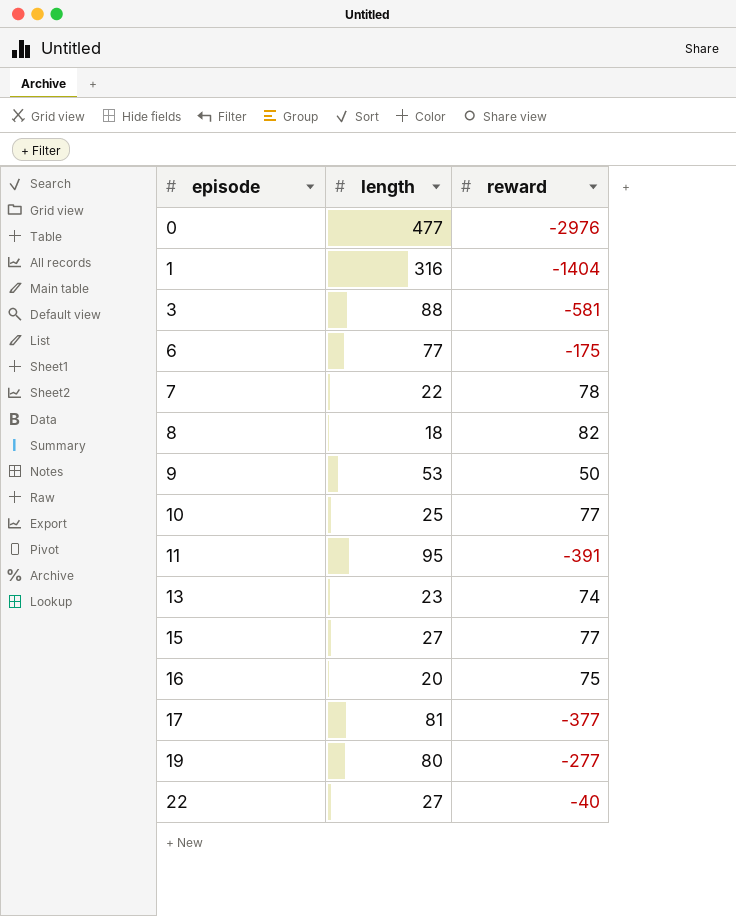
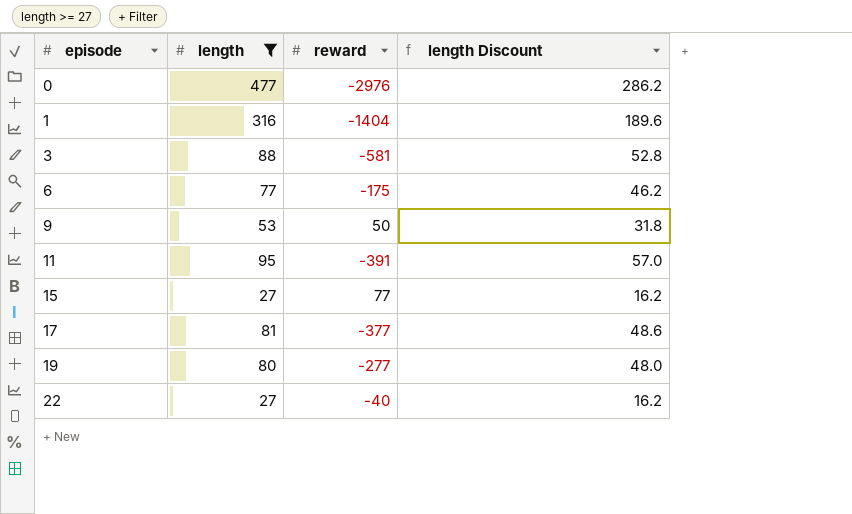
filter: none -> length >= 27
column length Discount | formula: none -> [length] * 0.6

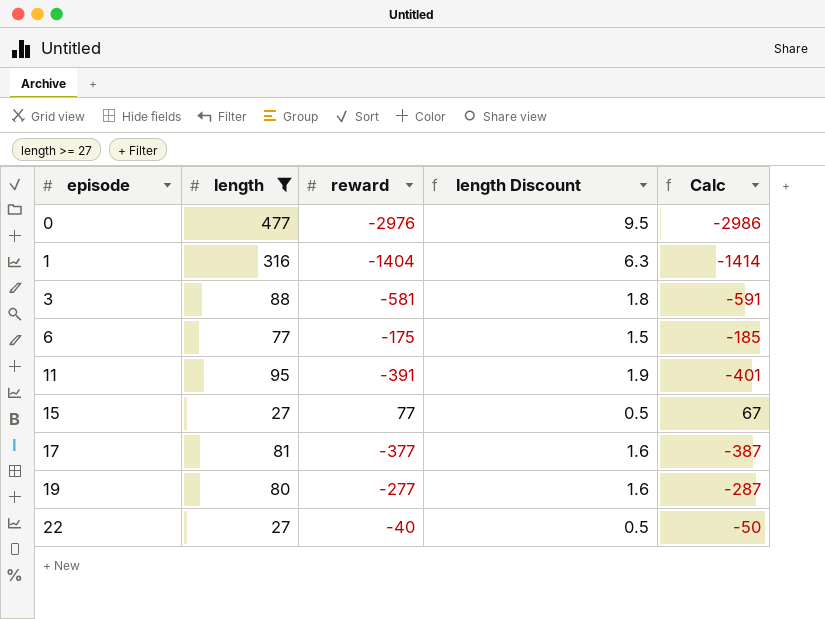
column length Discount | formula: [length] * 0.6 -> [length] * 0.02
column Calc | formula: none -> [reward] - 10
row 9: 53 | 50 | 31.8 -> none

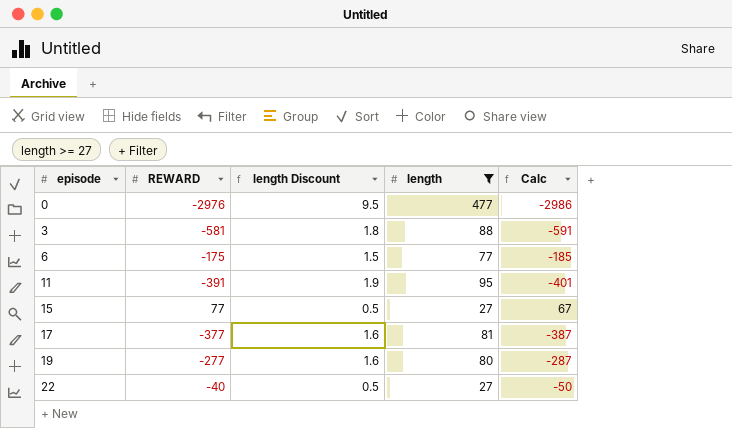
column name: reward -> REWARD
column length | position: 2 -> 4
row 1: 316 | -1404 | 6.3 | -1414 -> none

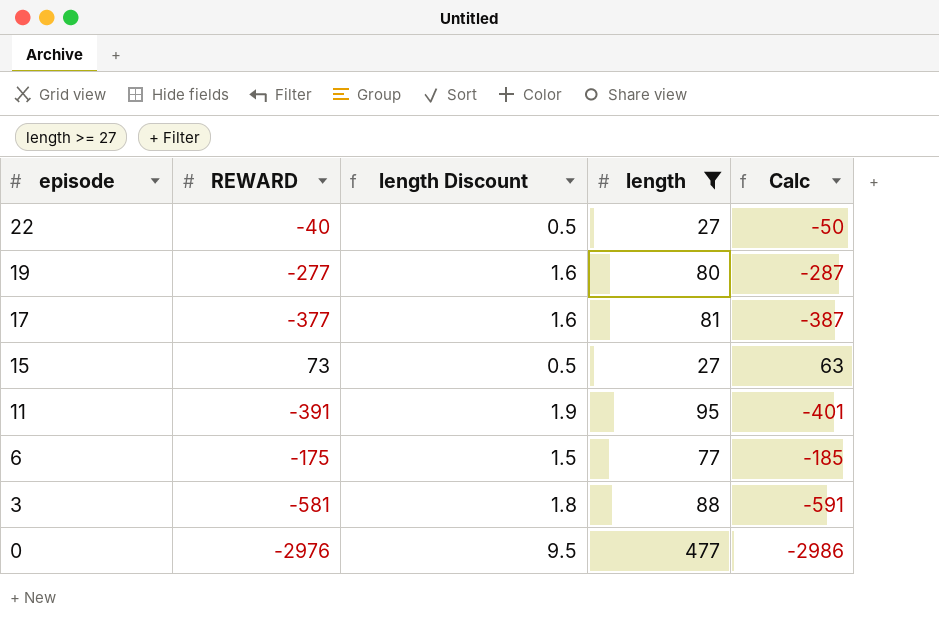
row order: episode ascending -> episode descending
15 | REWARD: 77 -> 73
15 | Calc: 67 -> 63

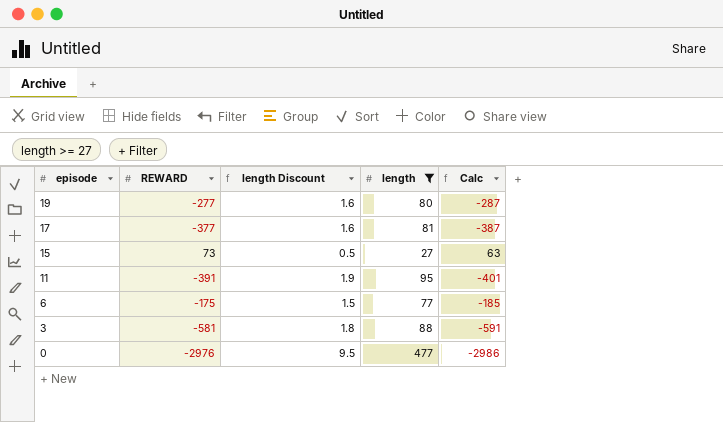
row 22: -40 | 0.5 | 27 | -50 -> none

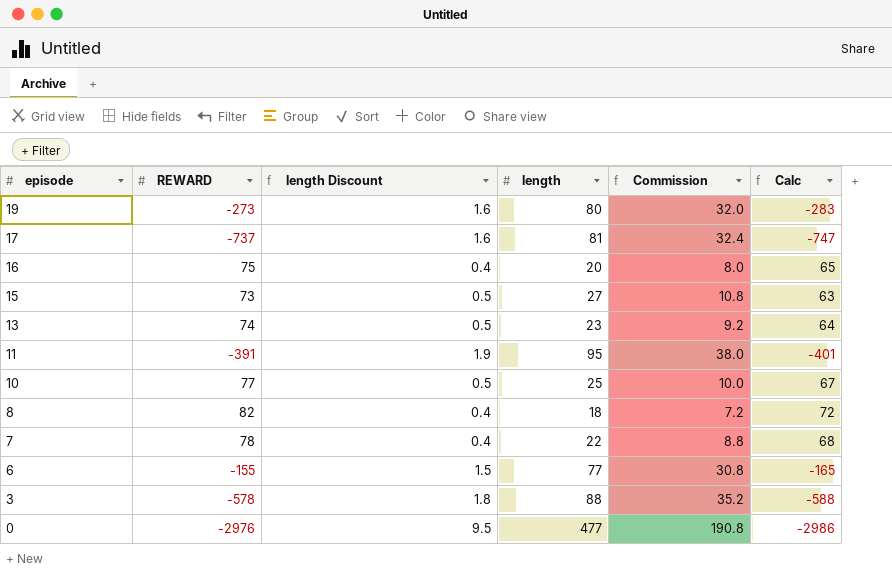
filter: length >= 27 -> none
column Commission | formula: none -> [length] * 0.4
19 | REWARD: -277 -> -273
19 | Calc: -287 -> -283
17 | REWARD: -377 -> -737
17 | Calc: -387 -> -747
6 | REWARD: -175 -> -155
6 | Calc: -185 -> -165
3 | REWARD: -581 -> -578
3 | Calc: -591 -> -588

